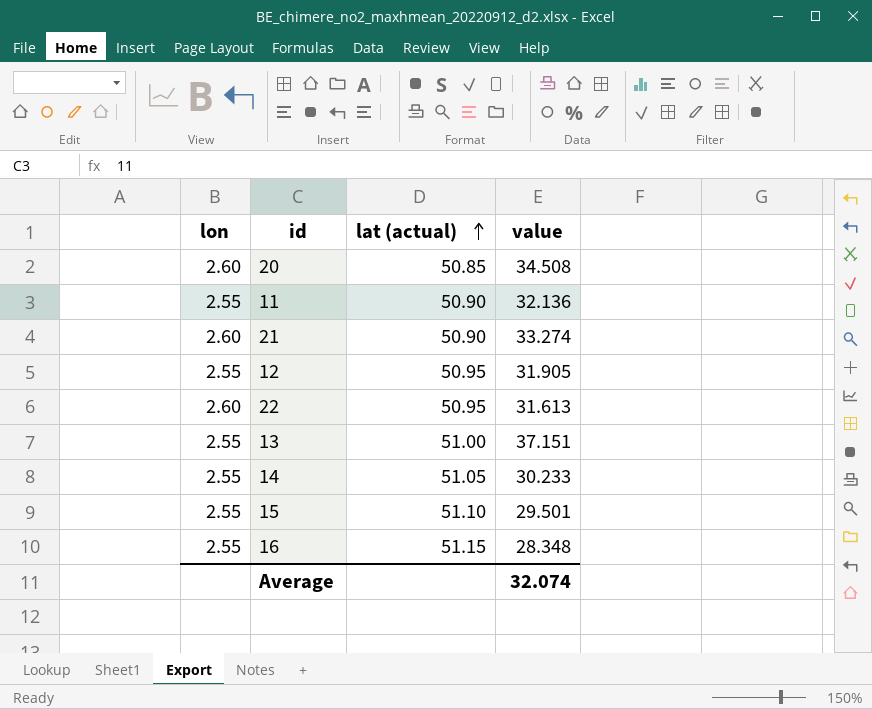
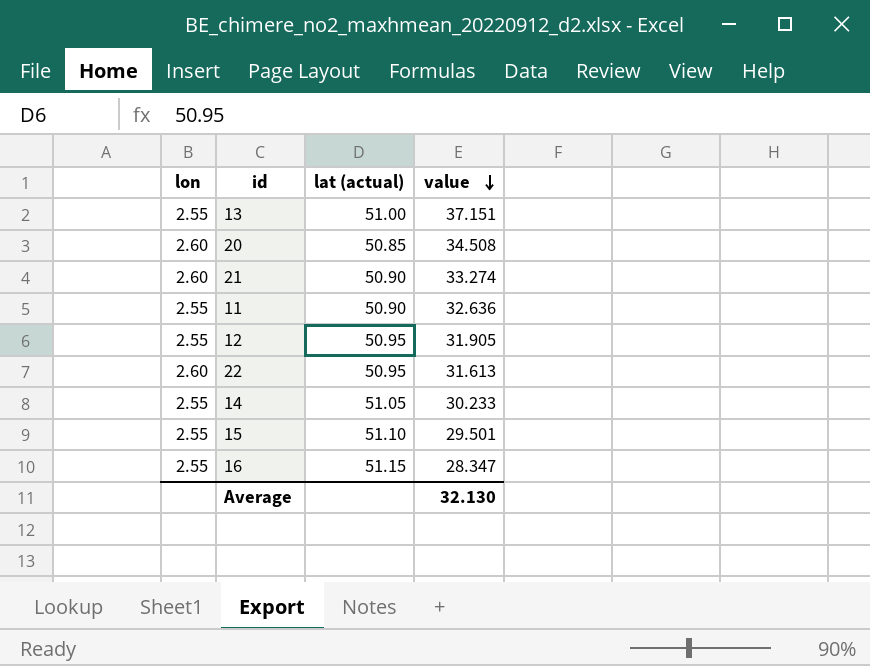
row order: lat (actual) ascending -> value descending
11 | value: 32.136 -> 32.636
16 | value: 28.348 -> 28.347
Average | value: 32.074 -> 32.130

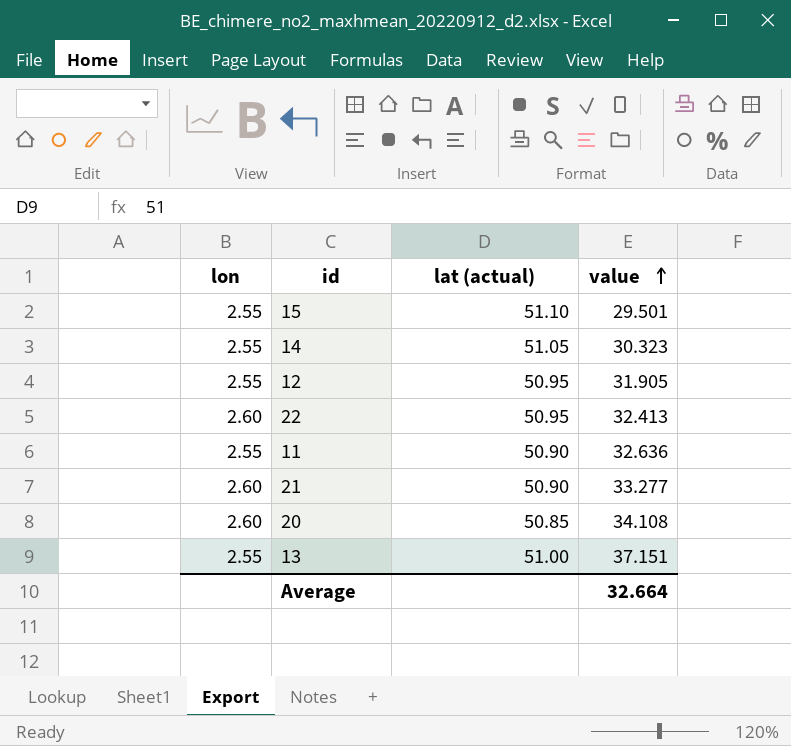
row order: value descending -> value ascending
row 16: 2.55 | 51.15 | 28.347 -> none
14 | value: 30.233 -> 30.323
22 | value: 31.613 -> 32.413
21 | value: 33.274 -> 33.277
20 | value: 34.508 -> 34.108
Average | value: 32.130 -> 32.664

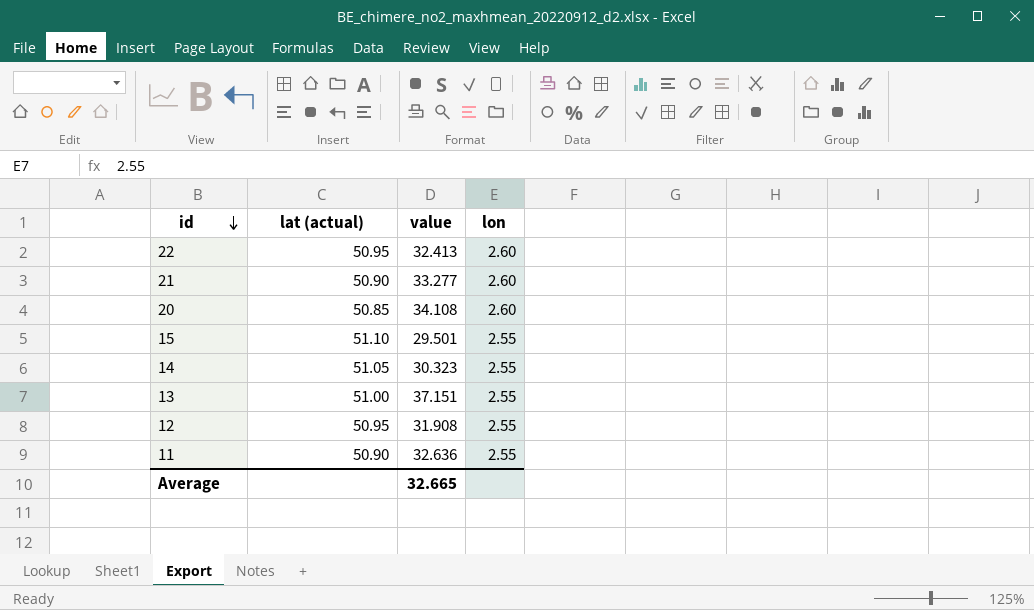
row order: value ascending -> id descending
column lon | position: 1 -> 4
12 | value: 31.905 -> 31.908
Average | value: 32.664 -> 32.665

